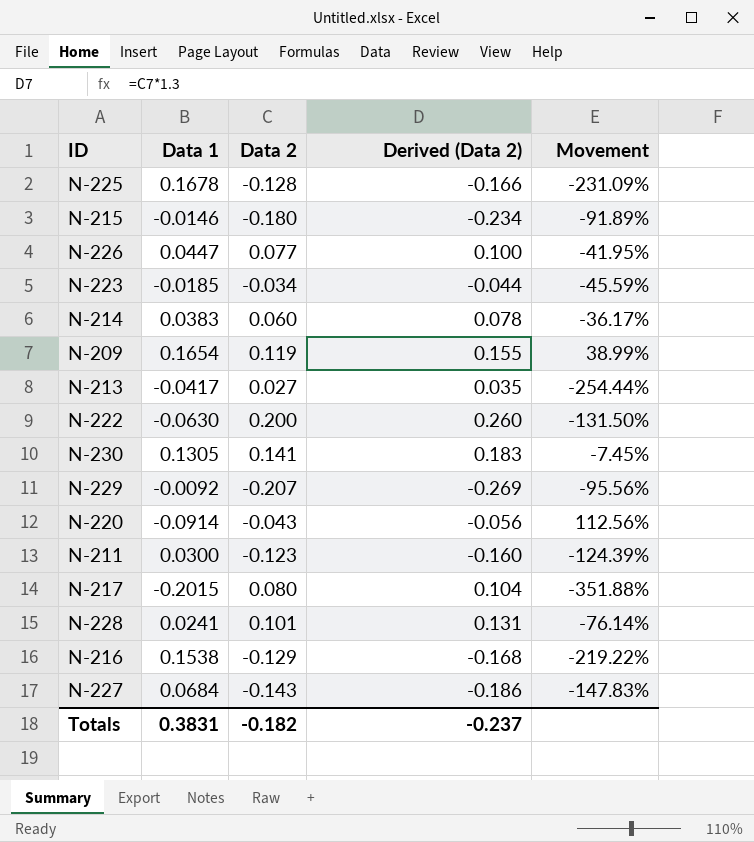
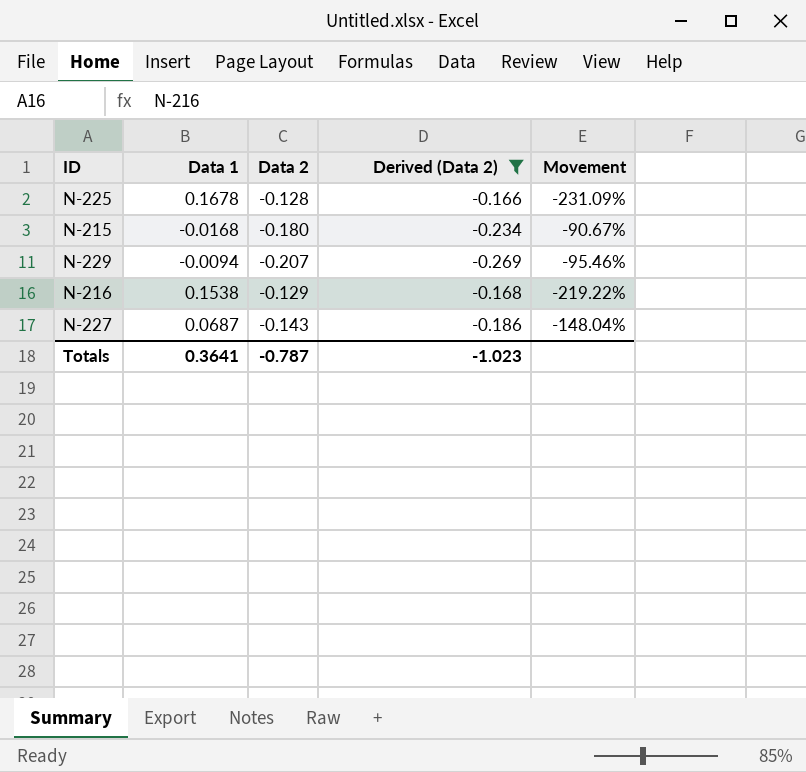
filter: none -> Derived (Data 2) <= -0.166
N-215 | Data 1: -0.0146 -> -0.0168
N-215 | Movement: -91.89% -> -90.67%
N-229 | Data 1: -0.0092 -> -0.0094
N-229 | Movement: -95.56% -> -95.46%
N-227 | Data 1: 0.0684 -> 0.0687
N-227 | Movement: -147.83% -> -148.04%
Totals | Data 1: 0.3831 -> 0.3641
Totals | Data 2: -0.182 -> -0.787
Totals | Derived (Data 2): -0.237 -> -1.023

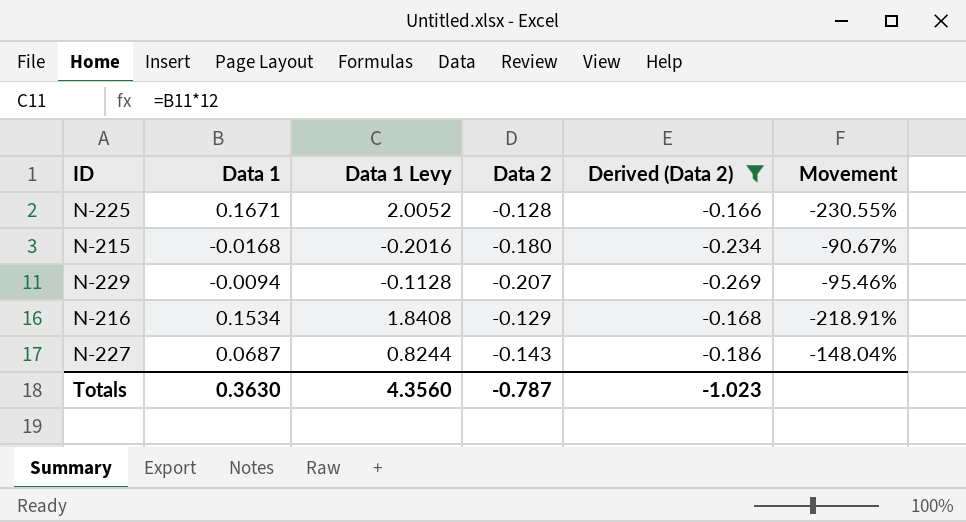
column Data 1 Levy | formula: none -> [Data 1] * 12
N-225 | Data 1: 0.1678 -> 0.1671
N-225 | Movement: -231.09% -> -230.55%
N-216 | Data 1: 0.1538 -> 0.1534
N-216 | Movement: -219.22% -> -218.91%
Totals | Data 1: 0.3641 -> 0.3630

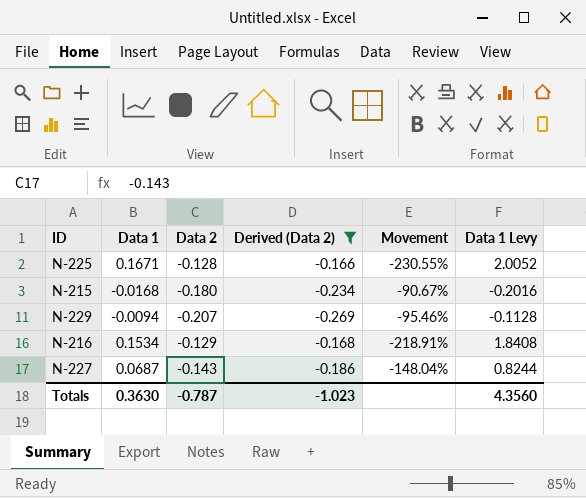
column Data 1 Levy | position: 3 -> 6

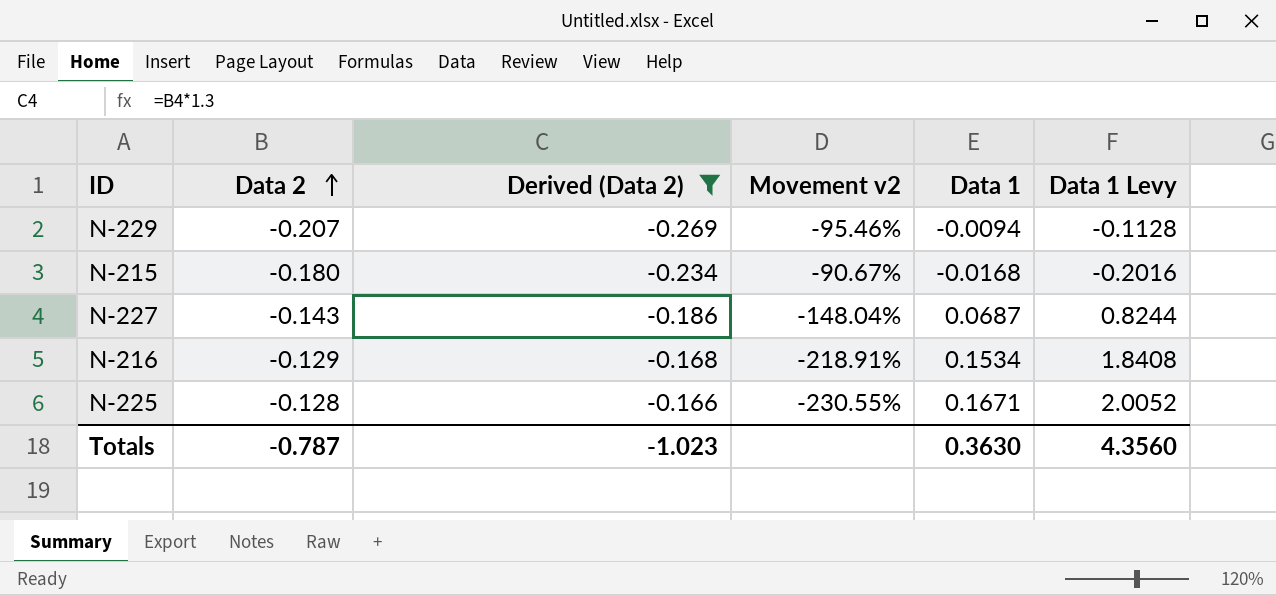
row order: none -> Data 2 ascending
column name: Movement -> Movement v2
column Data 1 | position: 2 -> 5

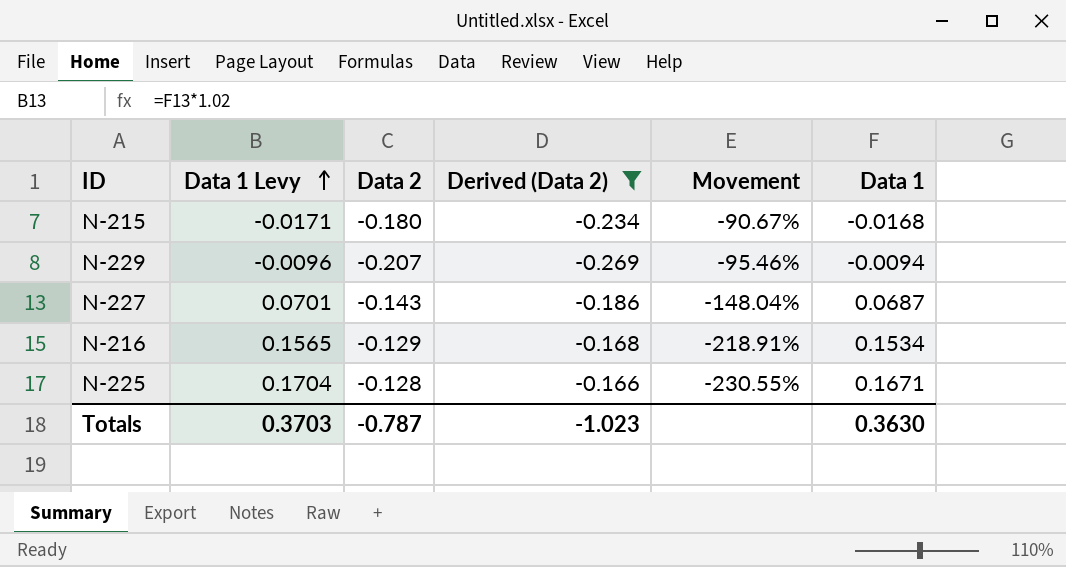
row order: Data 2 ascending -> Data 1 Levy ascending
column Data 1 Levy | formula: [Data 1] * 12 -> [Data 1] * 1.02
column Data 1 Levy | position: 6 -> 2
column name: Movement v2 -> Movement
Totals | Data 1 Levy: 4.3560 -> 0.3703

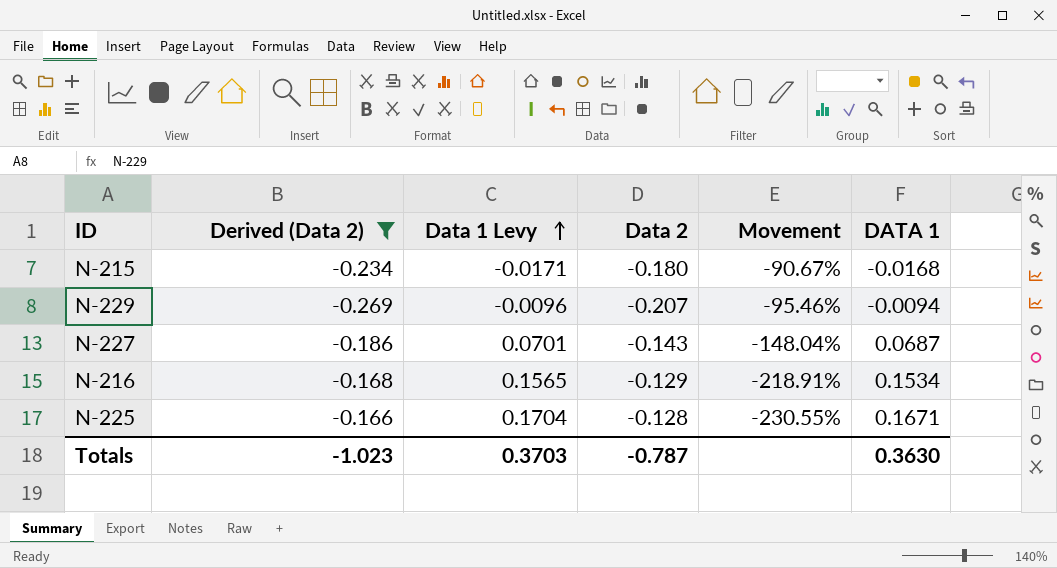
column Derived (Data 2) | position: 4 -> 2
column name: Data 1 -> DATA 1

